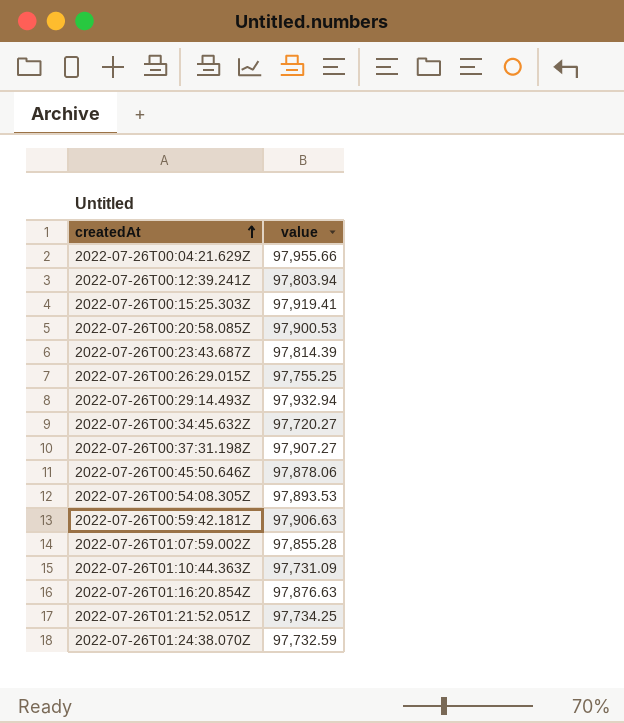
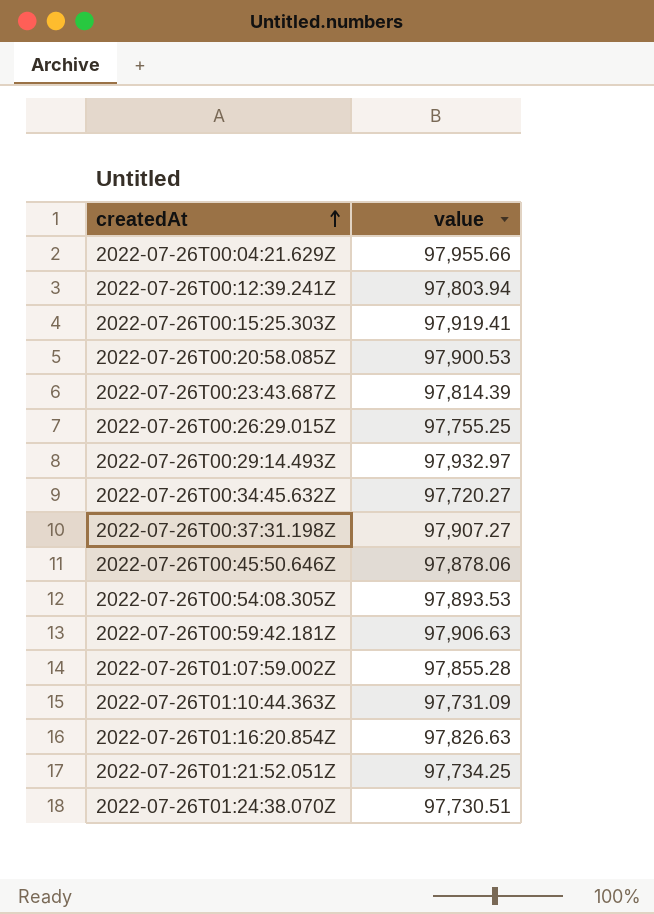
2022-07-26T00:29:14.493Z | value: 97,932.94 -> 97,932.97
2022-07-26T01:16:20.854Z | value: 97,876.63 -> 97,826.63
2022-07-26T01:24:38.070Z | value: 97,732.59 -> 97,730.51

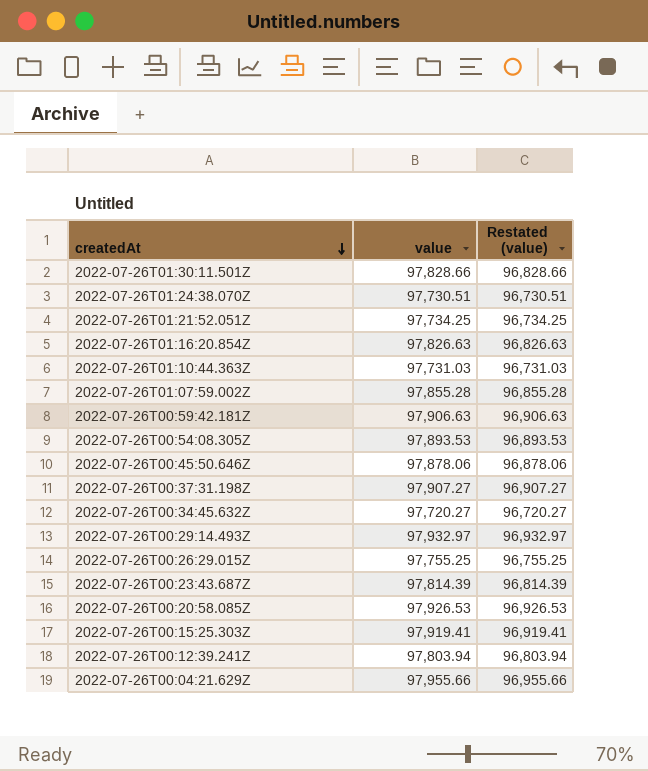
row order: createdAt ascending -> createdAt descending
column Restated (value) | formula: none -> [value] - 1000
row 2022-07-26T01:30:11.501Z: none -> 97,828.66 | 96,828.66
2022-07-26T01:10:44.363Z | value: 97,731.09 -> 97,731.03
2022-07-26T00:20:58.085Z | value: 97,900.53 -> 97,926.53

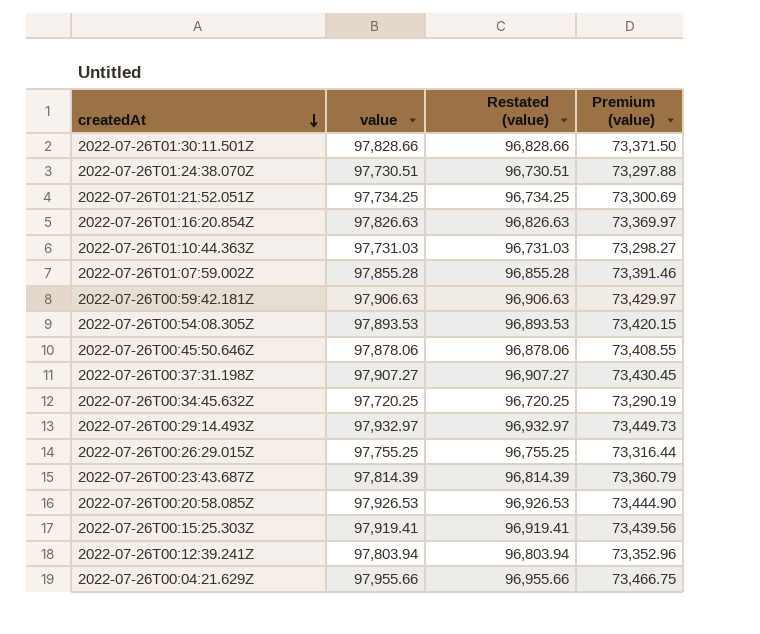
column Premium (value) | formula: none -> [value] * 0.75
2022-07-26T00:34:45.632Z | value: 97,720.27 -> 97,720.25
2022-07-26T00:34:45.632Z | Restated (value): 96,720.27 -> 96,720.25

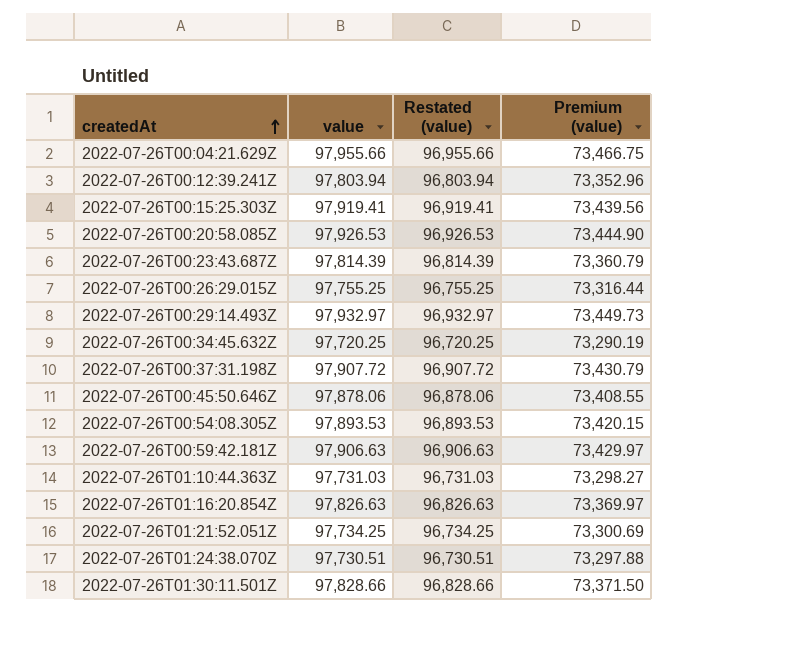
row order: createdAt descending -> createdAt ascending
row 2022-07-26T01:07:59.002Z: 97,855.28 | 96,855.28 | 73,391.46 -> none
2022-07-26T00:37:31.198Z | value: 97,907.27 -> 97,907.72
2022-07-26T00:37:31.198Z | Restated (value): 96,907.27 -> 96,907.72
2022-07-26T00:37:31.198Z | Premium (value): 73,430.45 -> 73,430.79

